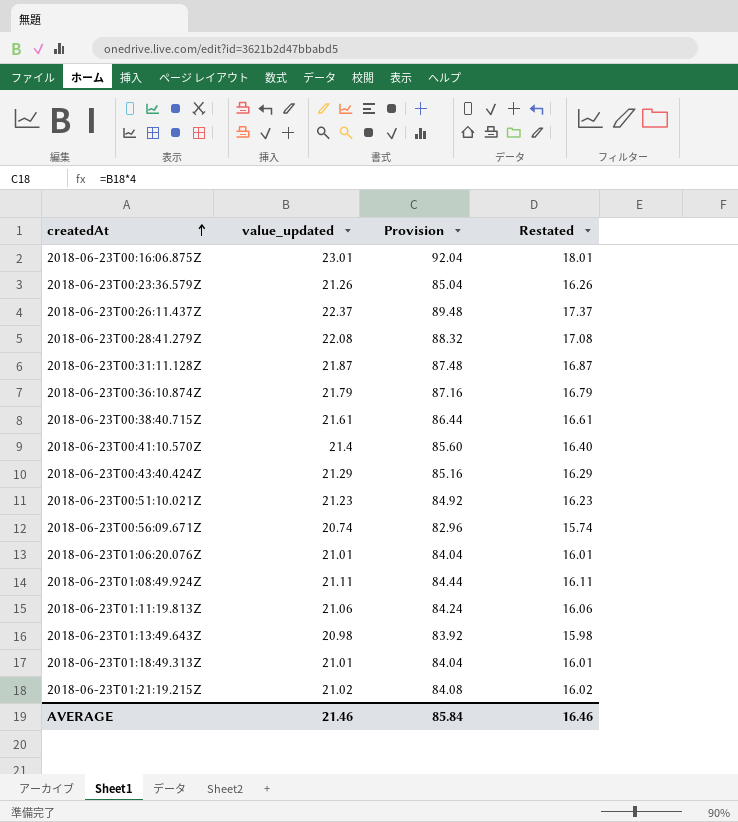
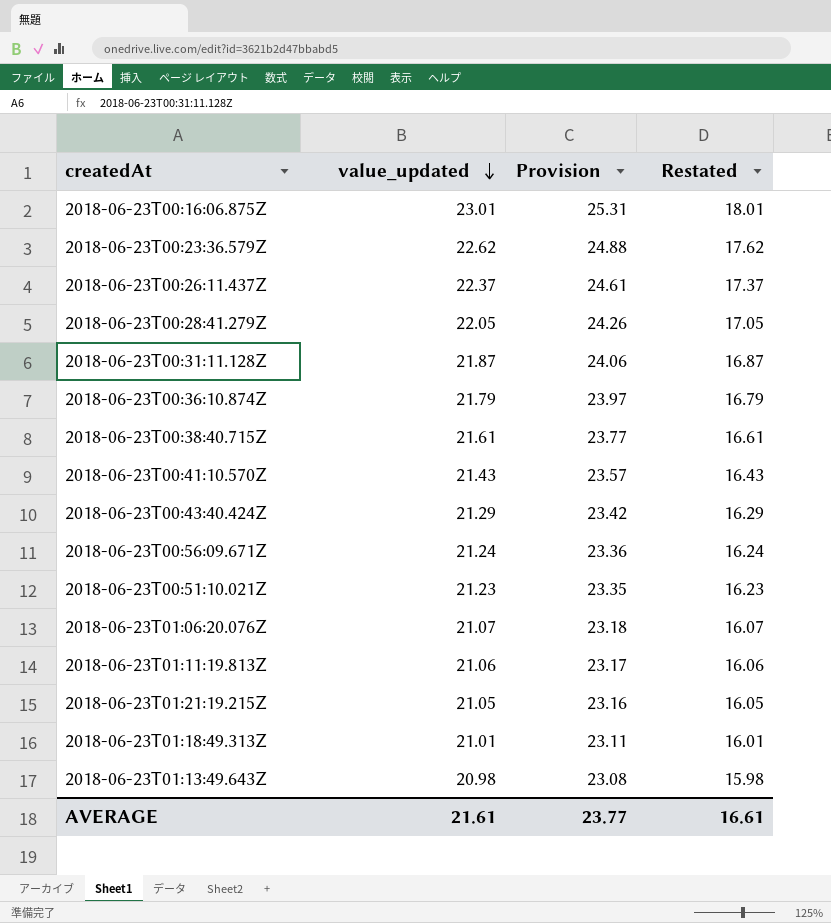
row order: createdAt ascending -> value_updated descending
column Provision | formula: [value_updated] * 4 -> [value_updated] * 1.1
row 2018-06-23T01:08:49.924Z: 21.11 | 84.44 | 16.11 -> none
2018-06-23T00:23:36.579Z | value_updated: 21.26 -> 22.62
2018-06-23T00:23:36.579Z | Restated: 16.26 -> 17.62
2018-06-23T00:28:41.279Z | value_updated: 22.08 -> 22.05
2018-06-23T00:28:41.279Z | Restated: 17.08 -> 17.05
2018-06-23T00:41:10.570Z | value_updated: 21.4 -> 21.43
2018-06-23T00:41:10.570Z | Restated: 16.40 -> 16.43
2018-06-23T00:56:09.671Z | value_updated: 20.74 -> 21.24
2018-06-23T00:56:09.671Z | Restated: 15.74 -> 16.24
2018-06-23T01:06:20.076Z | value_updated: 21.01 -> 21.07
2018-06-23T01:06:20.076Z | Restated: 16.01 -> 16.07
2018-06-23T01:21:19.215Z | value_updated: 21.02 -> 21.05
2018-06-23T01:21:19.215Z | Restated: 16.02 -> 16.05
AVERAGE | value_updated: 21.46 -> 21.61
AVERAGE | Provision: 85.84 -> 23.77
AVERAGE | Restated: 16.46 -> 16.61

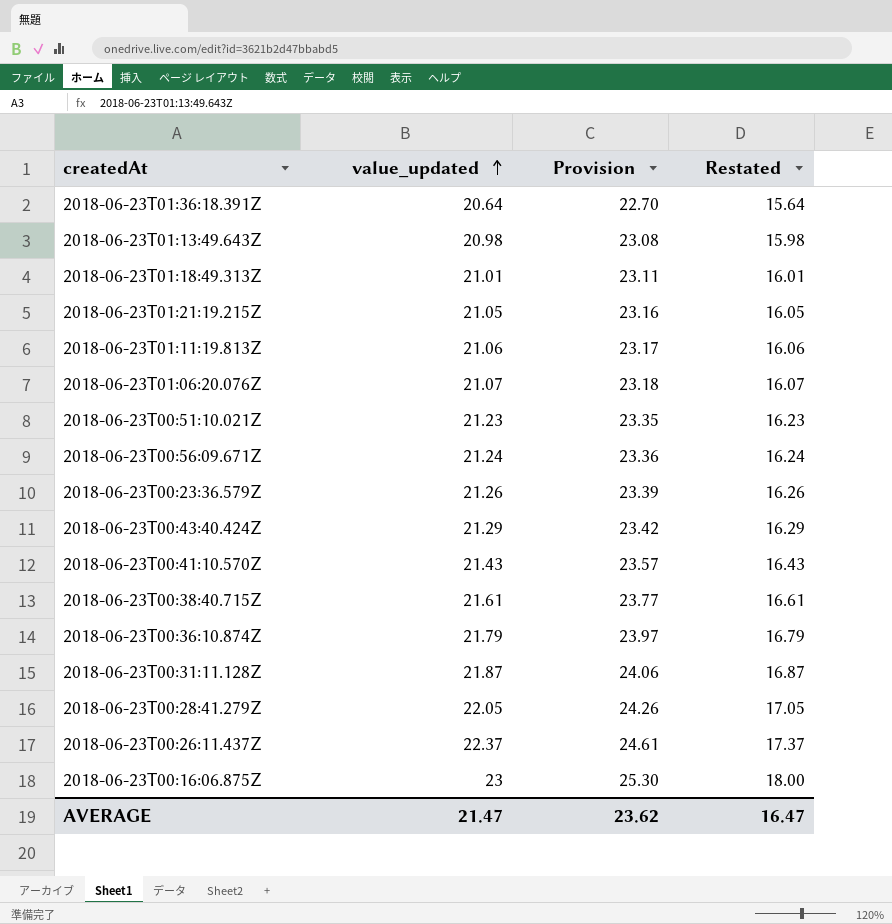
row order: value_updated descending -> value_updated ascending
row 2018-06-23T01:36:18.391Z: none -> 20.64 | 22.70 | 15.64
2018-06-23T00:23:36.579Z | value_updated: 22.62 -> 21.26
2018-06-23T00:23:36.579Z | Provision: 24.88 -> 23.39
2018-06-23T00:23:36.579Z | Restated: 17.62 -> 16.26
2018-06-23T00:16:06.875Z | value_updated: 23.01 -> 23
2018-06-23T00:16:06.875Z | Provision: 25.31 -> 25.30
2018-06-23T00:16:06.875Z | Restated: 18.01 -> 18.00
AVERAGE | value_updated: 21.61 -> 21.47
AVERAGE | Provision: 23.77 -> 23.62
AVERAGE | Restated: 16.61 -> 16.47

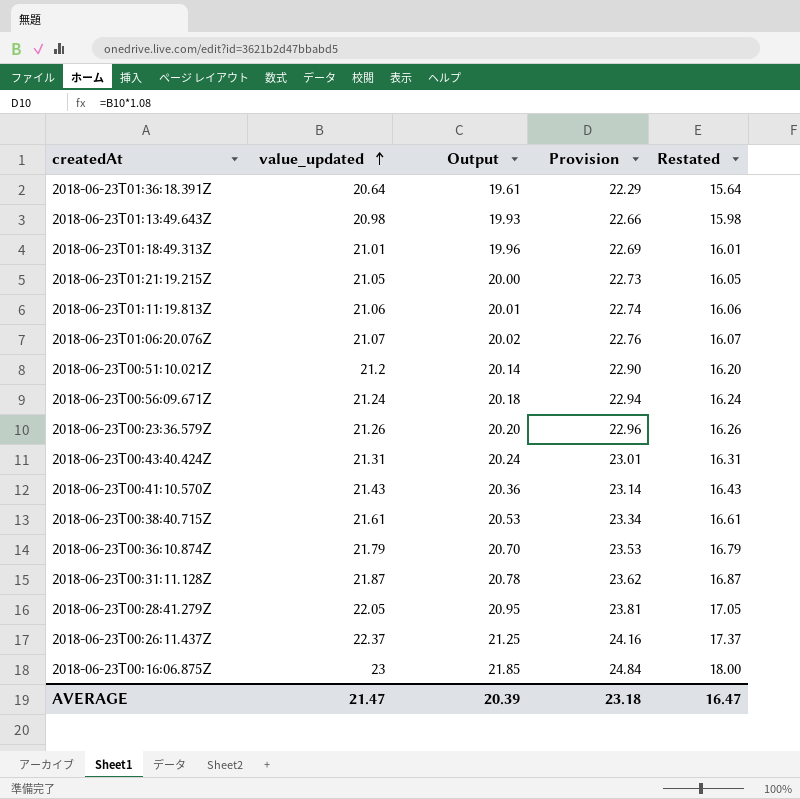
column Output | formula: none -> [value_updated] * 0.95
column Provision | formula: [value_updated] * 1.1 -> [value_updated] * 1.08
2018-06-23T00:51:10.021Z | value_updated: 21.23 -> 21.2
2018-06-23T00:51:10.021Z | Restated: 16.23 -> 16.20
2018-06-23T00:43:40.424Z | value_updated: 21.29 -> 21.31
2018-06-23T00:43:40.424Z | Restated: 16.29 -> 16.31
AVERAGE | Provision: 23.62 -> 23.18

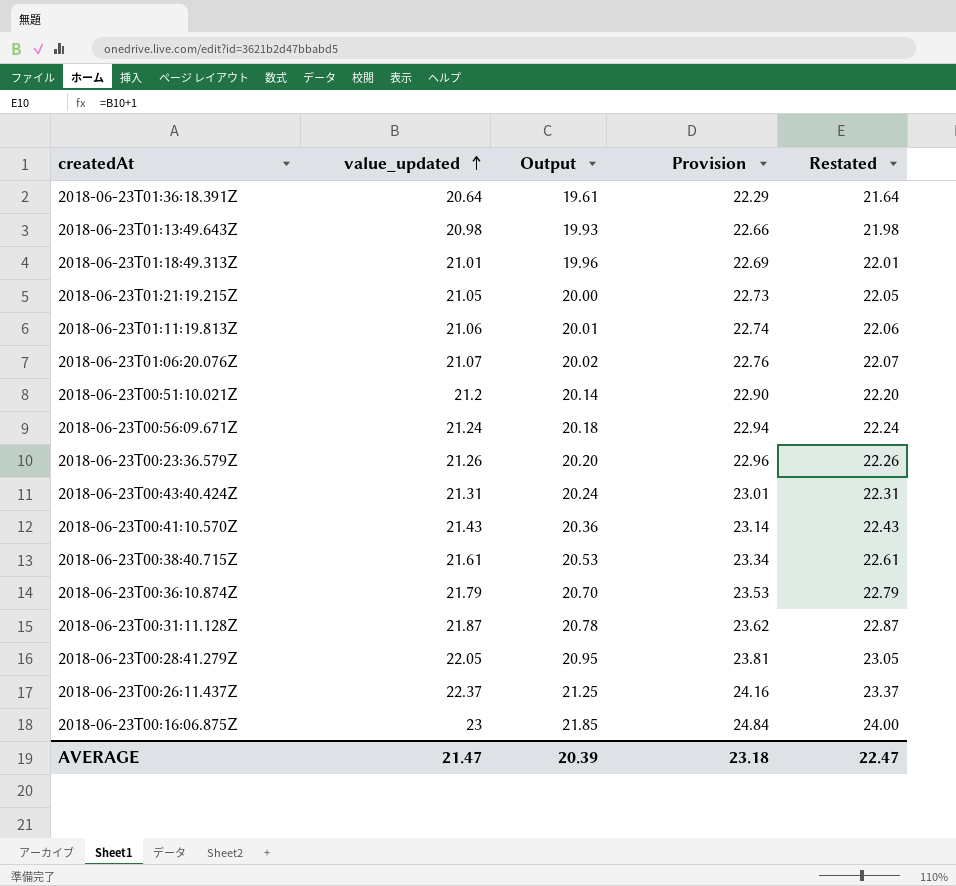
column Restated | formula: [value_updated] - 5 -> [value_updated] + 1
AVERAGE | Restated: 16.47 -> 22.47

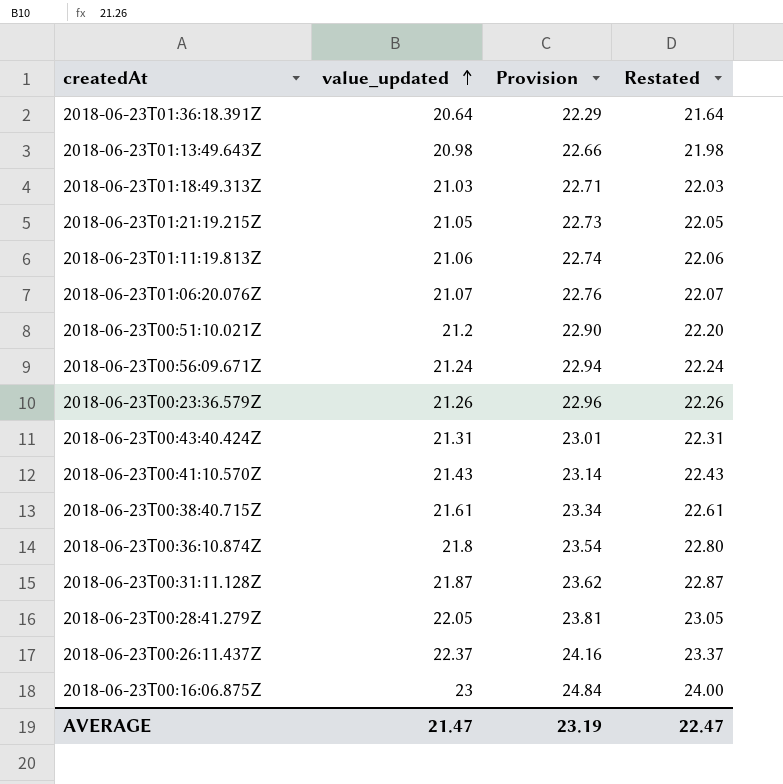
column Output | formula: [value_updated] * 0.95 -> none
2018-06-23T01:18:49.313Z | value_updated: 21.01 -> 21.03
2018-06-23T01:18:49.313Z | Provision: 22.69 -> 22.71
2018-06-23T01:18:49.313Z | Restated: 22.01 -> 22.03
2018-06-23T00:36:10.874Z | value_updated: 21.79 -> 21.8
2018-06-23T00:36:10.874Z | Provision: 23.53 -> 23.54
2018-06-23T00:36:10.874Z | Restated: 22.79 -> 22.80
AVERAGE | Provision: 23.18 -> 23.19

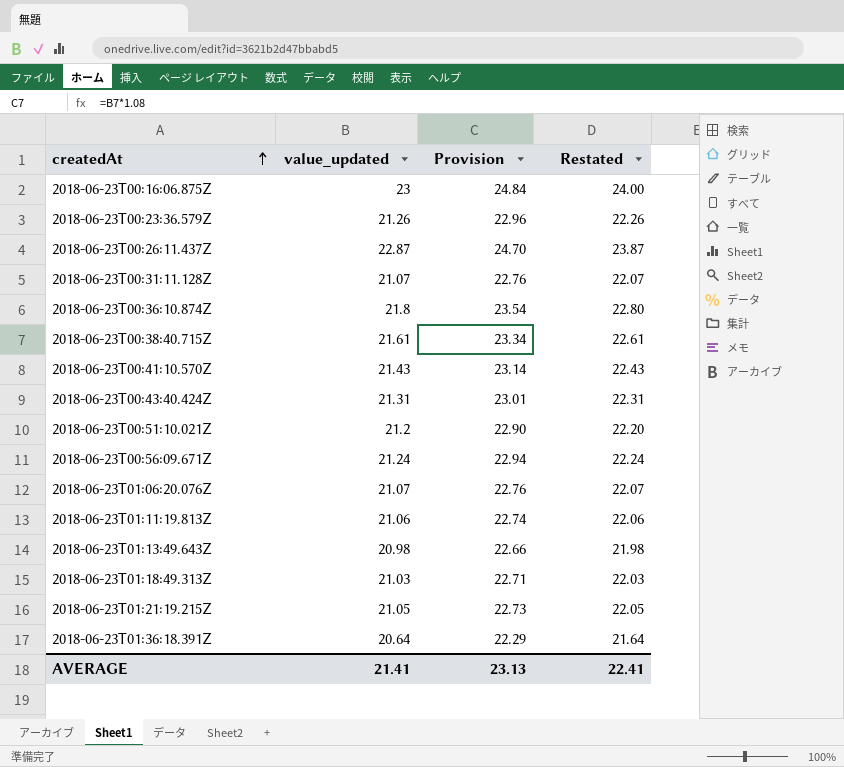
row order: value_updated ascending -> createdAt ascending
row 2018-06-23T00:28:41.279Z: 22.05 | 23.81 | 23.05 -> none
2018-06-23T00:26:11.437Z | value_updated: 22.37 -> 22.87
2018-06-23T00:26:11.437Z | Provision: 24.16 -> 24.70
2018-06-23T00:26:11.437Z | Restated: 23.37 -> 23.87
2018-06-23T00:31:11.128Z | value_updated: 21.87 -> 21.07
2018-06-23T00:31:11.128Z | Provision: 23.62 -> 22.76
2018-06-23T00:31:11.128Z | Restated: 22.87 -> 22.07
AVERAGE | value_updated: 21.47 -> 21.41
AVERAGE | Provision: 23.19 -> 23.13
AVERAGE | Restated: 22.47 -> 22.41

